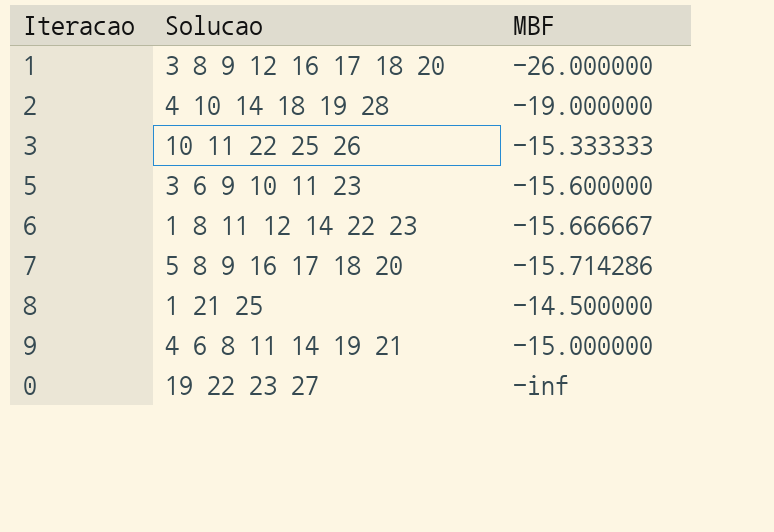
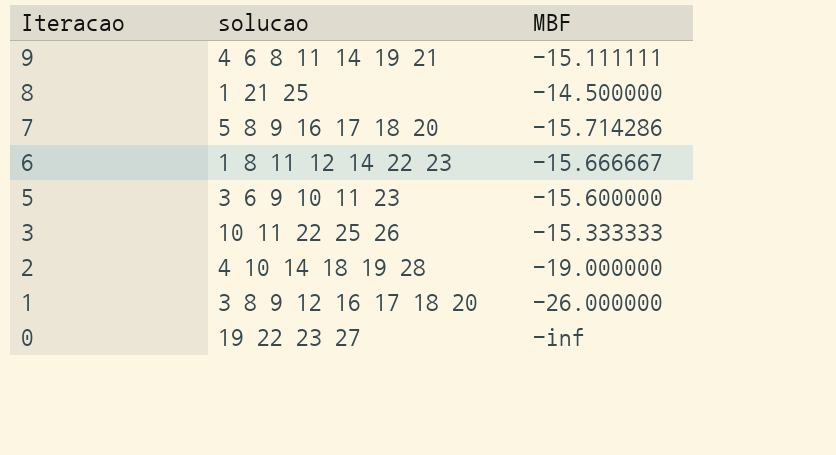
row order: none -> Iteracao descending
column name: Solucao -> solucao
9 | MBF: -15.000000 -> -15.111111

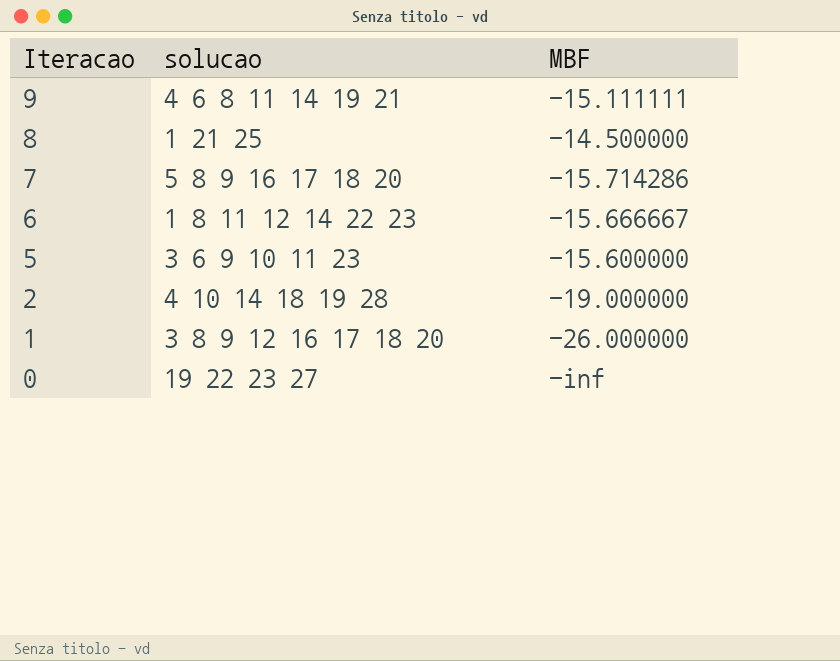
row 3: 10 11 22 25 26 | -15.333333 -> none

